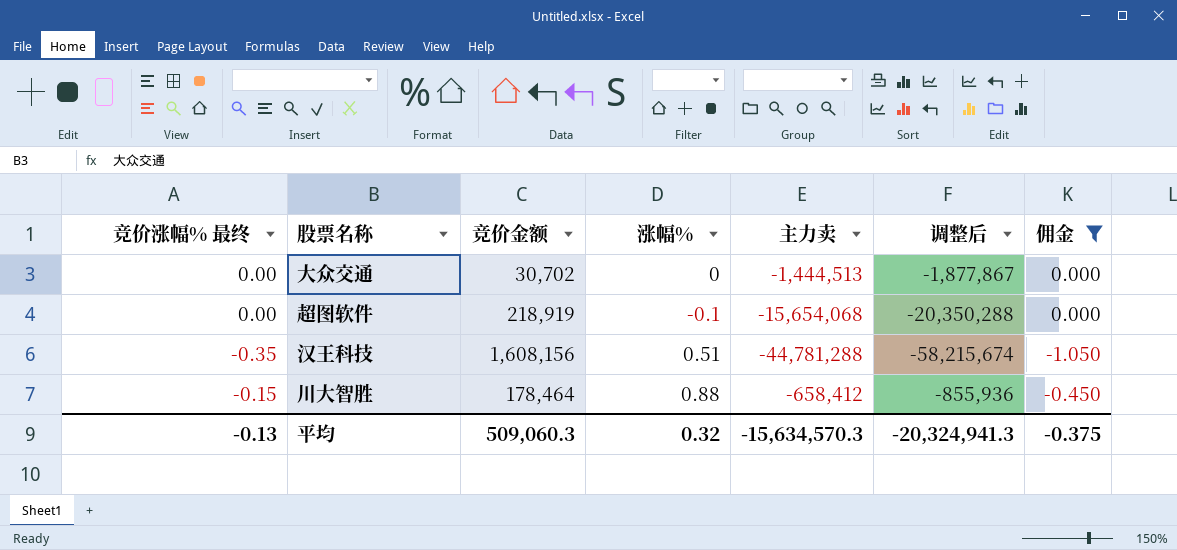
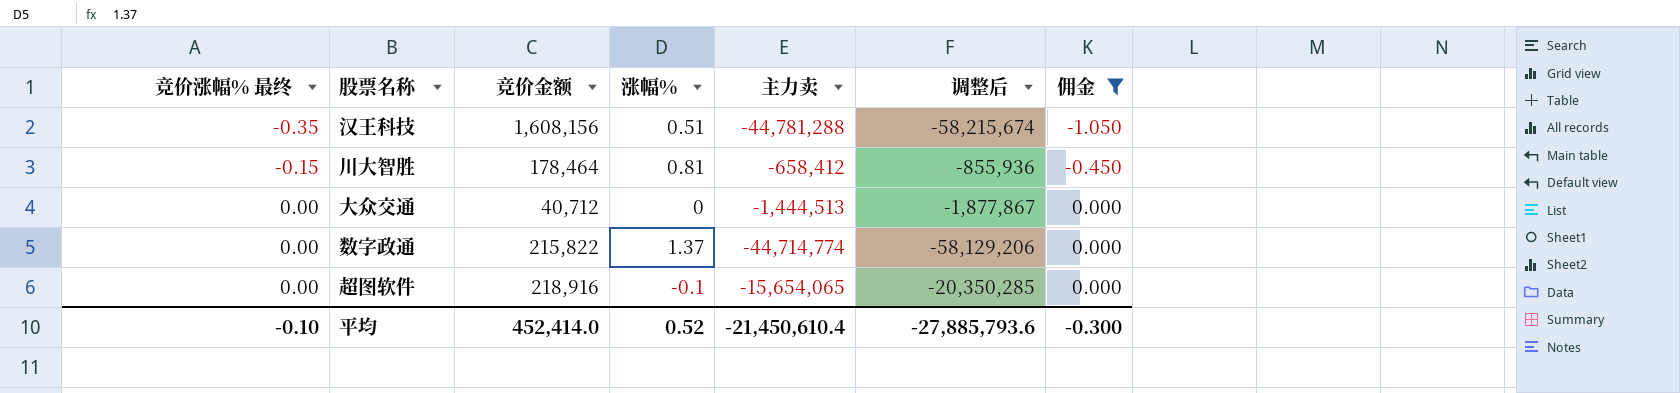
row order: none -> 竞价涨幅% 最终 ascending
川大智胜 | 涨幅%: 0.88 -> 0.81
大众交通 | 竞价金额: 30,702 -> 40,712
row 数字政通: none -> 0.00 | 215,822 | 1.37 | -44,714,774 | -58,129,206 | 0.000
超图软件 | 竞价金额: 218,919 -> 218,916
超图软件 | 主力卖: -15,654,068 -> -15,654,065
超图软件 | 调整后: -20,350,288 -> -20,350,285
平均 | 竞价涨幅% 最终: -0.13 -> -0.10
平均 | 竞价金额: 509,060.3 -> 452,414.0
平均 | 涨幅%: 0.32 -> 0.52
平均 | 主力卖: -15,634,570.3 -> -21,450,610.4
平均 | 调整后: -20,324,941.3 -> -27,885,793.6
平均 | 佣金: -0.375 -> -0.300

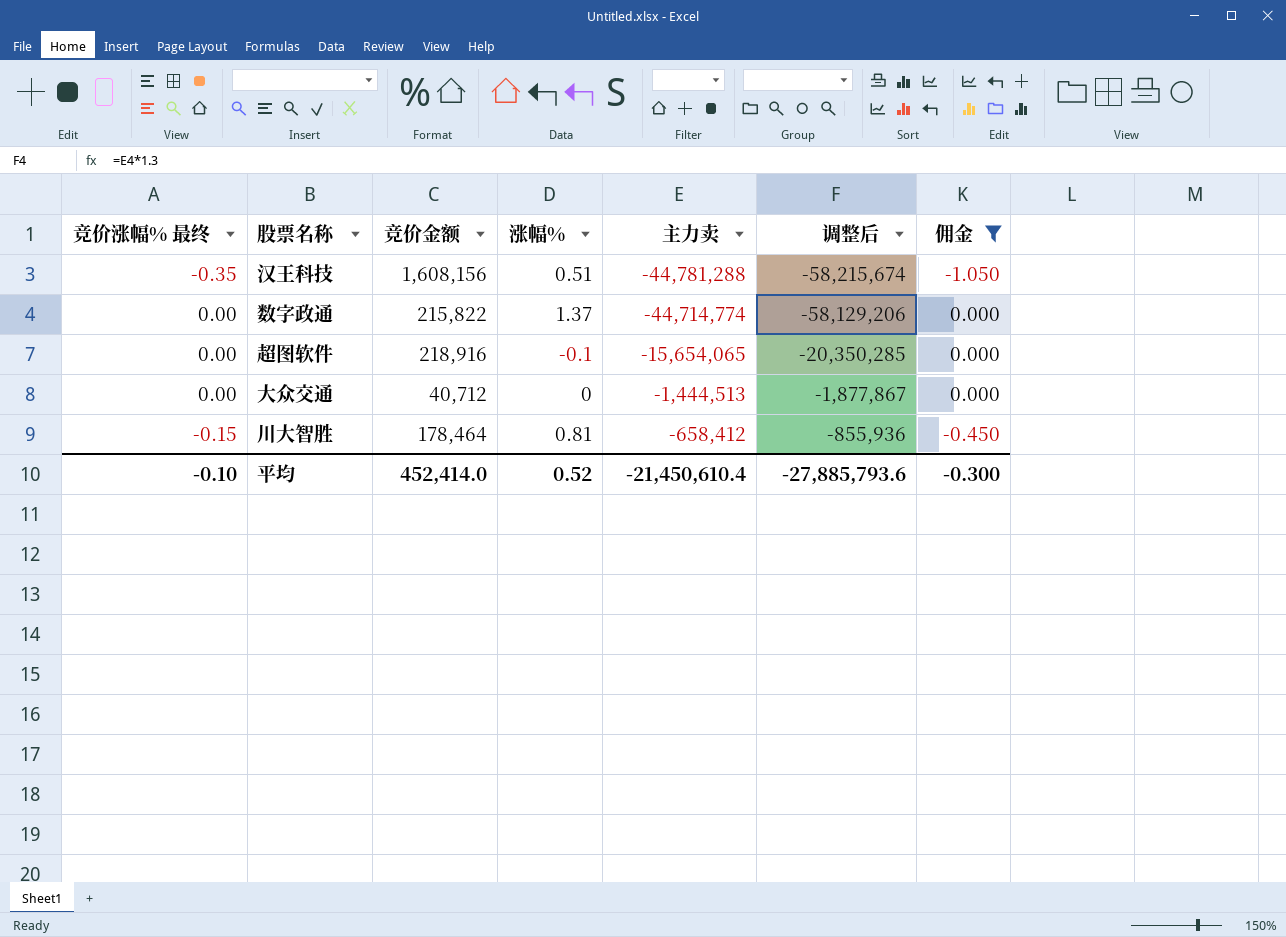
row order: 竞价涨幅% 最终 ascending -> 主力卖 ascending

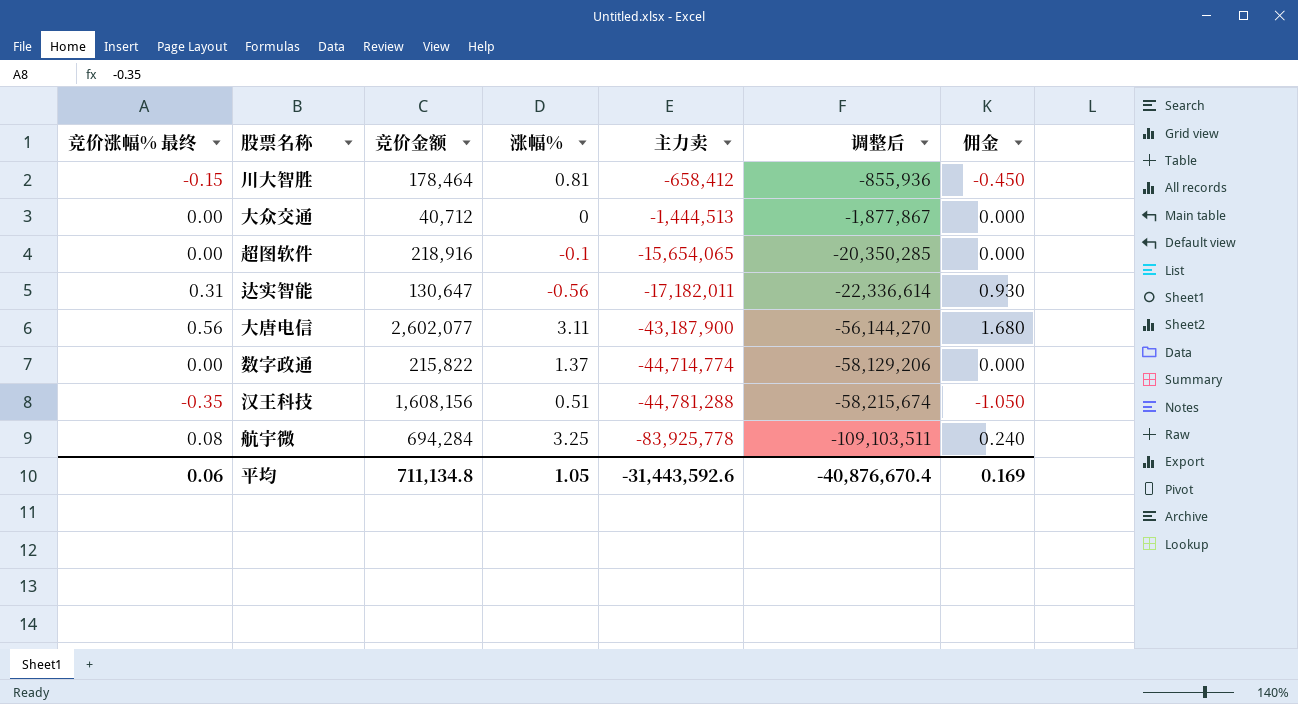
filter: 佣金 <= 0.000 -> none
row order: 主力卖 ascending -> 主力卖 descending
平均 | 竞价涨幅% 最终: -0.10 -> 0.06
平均 | 竞价金额: 452,414.0 -> 711,134.8
平均 | 涨幅%: 0.52 -> 1.05
平均 | 主力卖: -21,450,610.4 -> -31,443,592.6
平均 | 调整后: -27,885,793.6 -> -40,876,670.4
平均 | 佣金: -0.300 -> 0.169

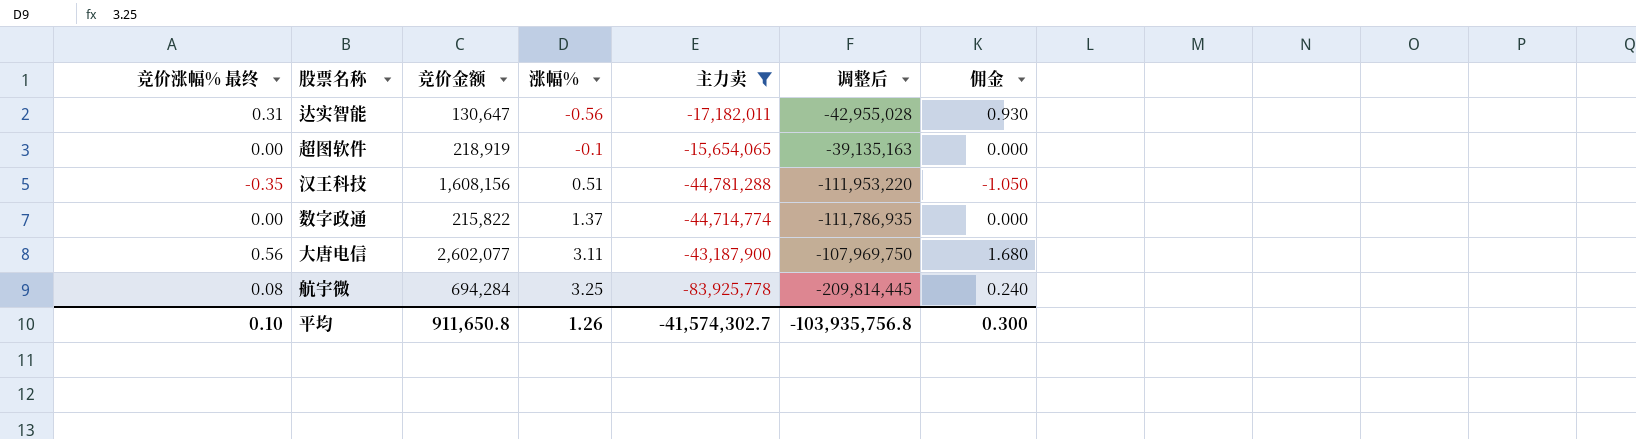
filter: none -> 主力卖 <= -15,654,065
row order: 主力卖 descending -> 涨幅% ascending
column 调整后 | formula: [主力卖] * 1.3 -> [主力卖] * 2.5
超图软件 | 竞价金额: 218,916 -> 218,919
平均 | 竞价涨幅% 最终: 0.06 -> 0.10
平均 | 竞价金额: 711,134.8 -> 911,650.8
平均 | 涨幅%: 1.05 -> 1.26
平均 | 主力卖: -31,443,592.6 -> -41,574,302.7
平均 | 调整后: -40,876,670.4 -> -103,935,756.8
平均 | 佣金: 0.169 -> 0.300

